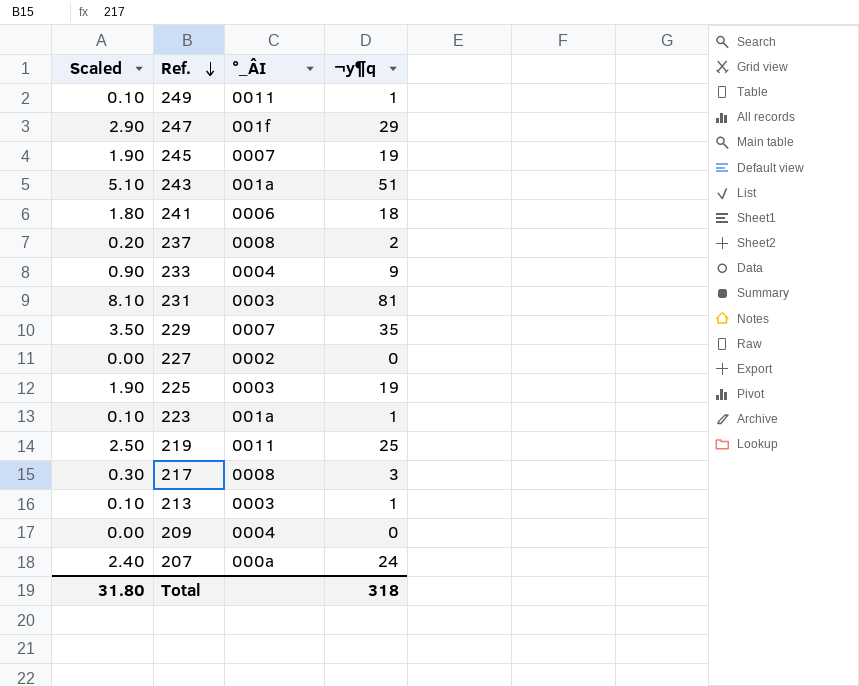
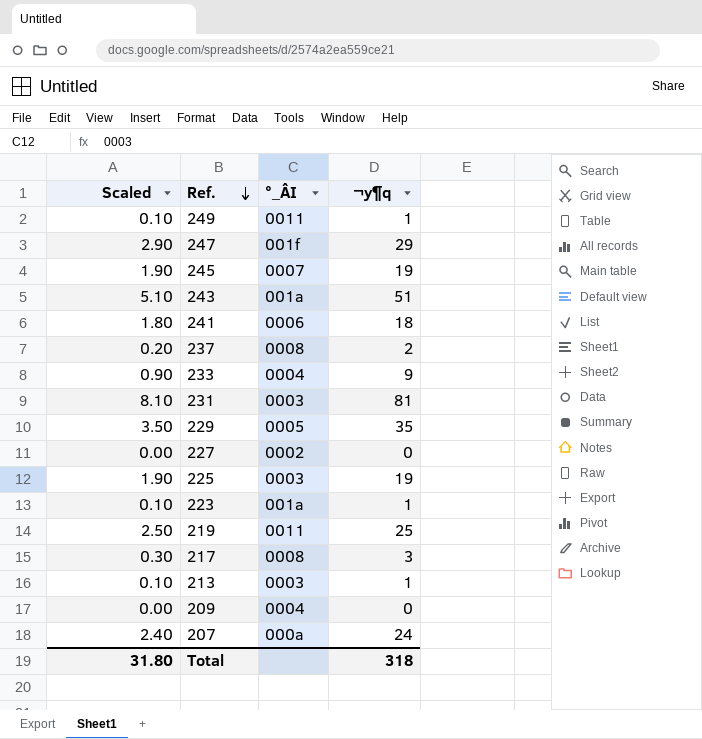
229 | °_ÂI: 0007 -> 0005

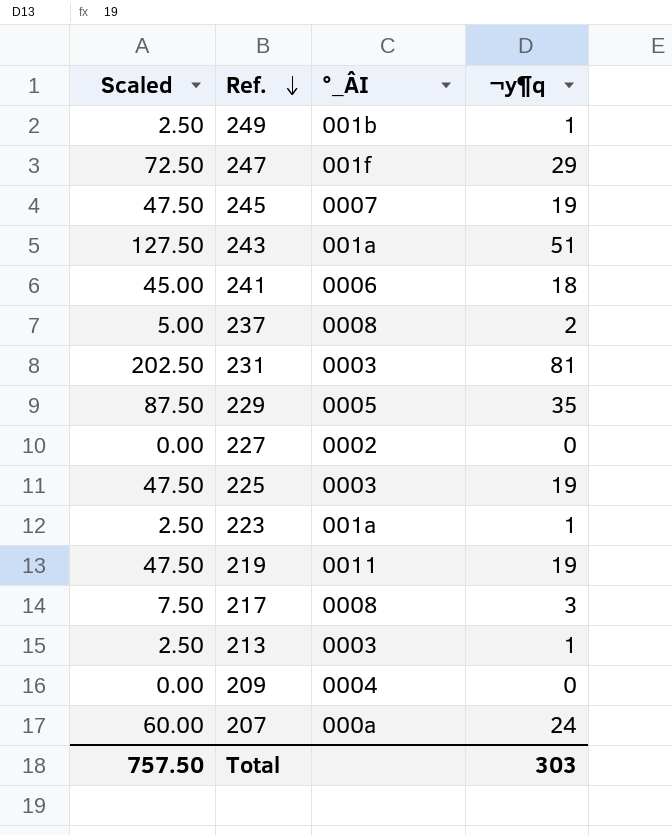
column Scaled | formula: [¬y¶q] * 0.1 -> [¬y¶q] * 2.5
row 233: 0.90 | 0004 | 9 -> none
249 | °_ÂI: 0011 -> 001b
219 | ¬y¶q: 25 -> 19
Total | Scaled: 31.80 -> 757.50
Total | ¬y¶q: 318 -> 303

